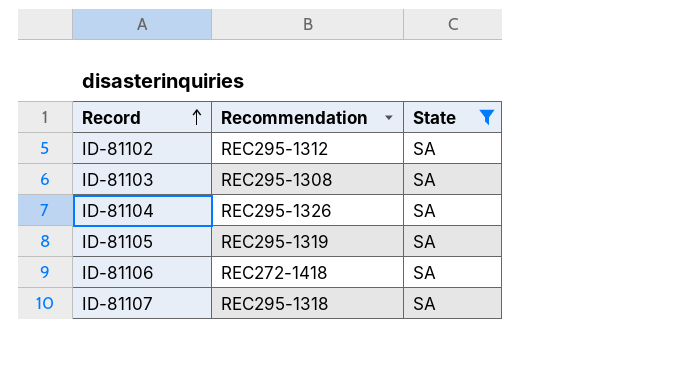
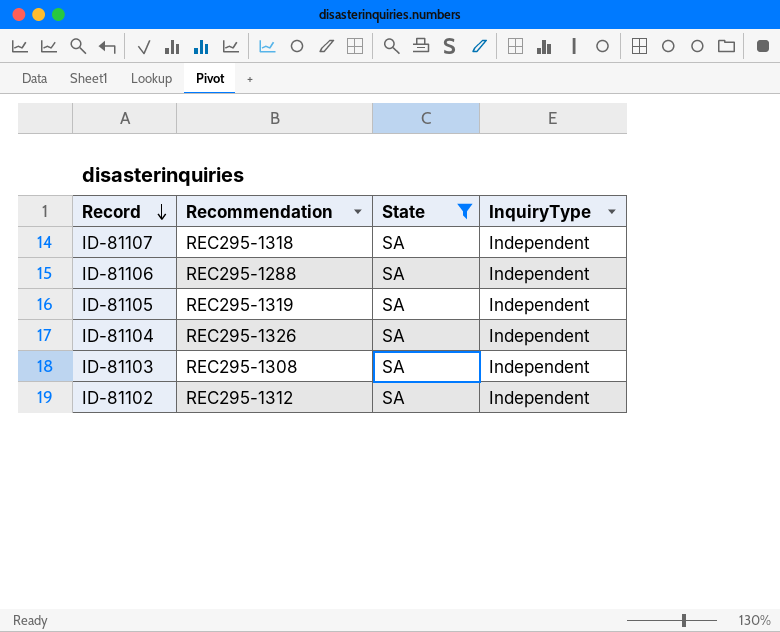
row order: Record ascending -> Record descending
column InquiryType | position: none -> 4
ID-81106 | Recommendation: REC272-1418 -> REC295-1288

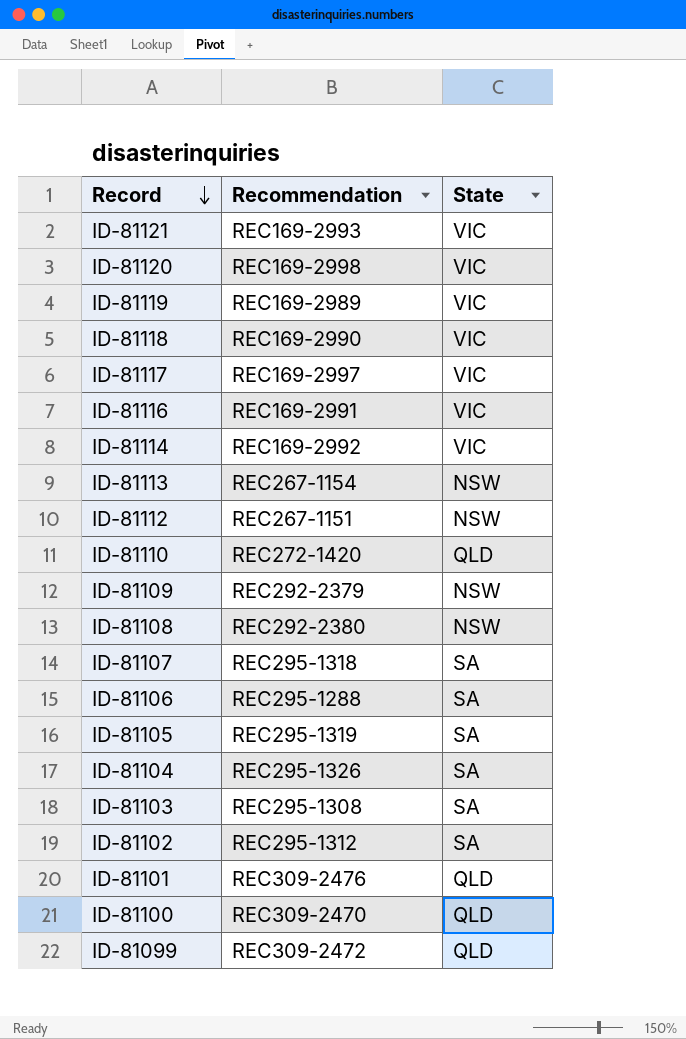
filter: State = SA -> none
column InquiryType | position: 4 -> none

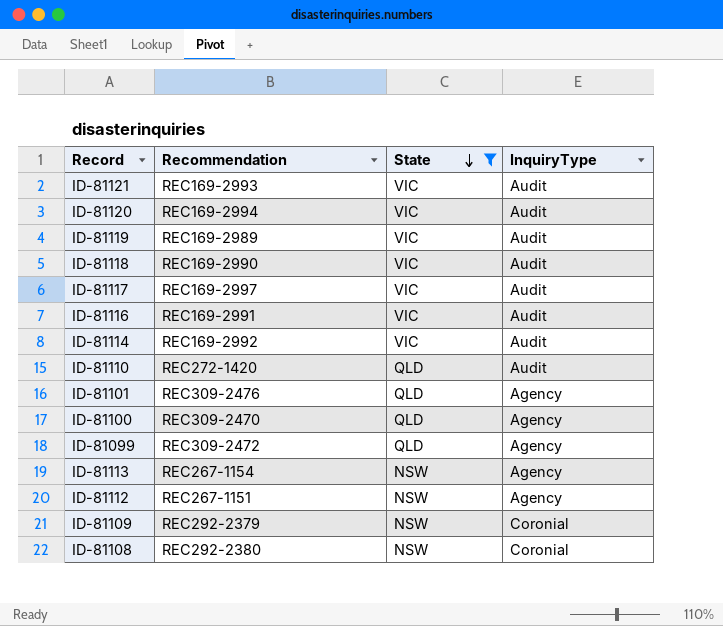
filter: none -> State != SA
row order: Record descending -> State descending
column InquiryType | position: none -> 4
ID-81120 | Recommendation: REC169-2998 -> REC169-2994

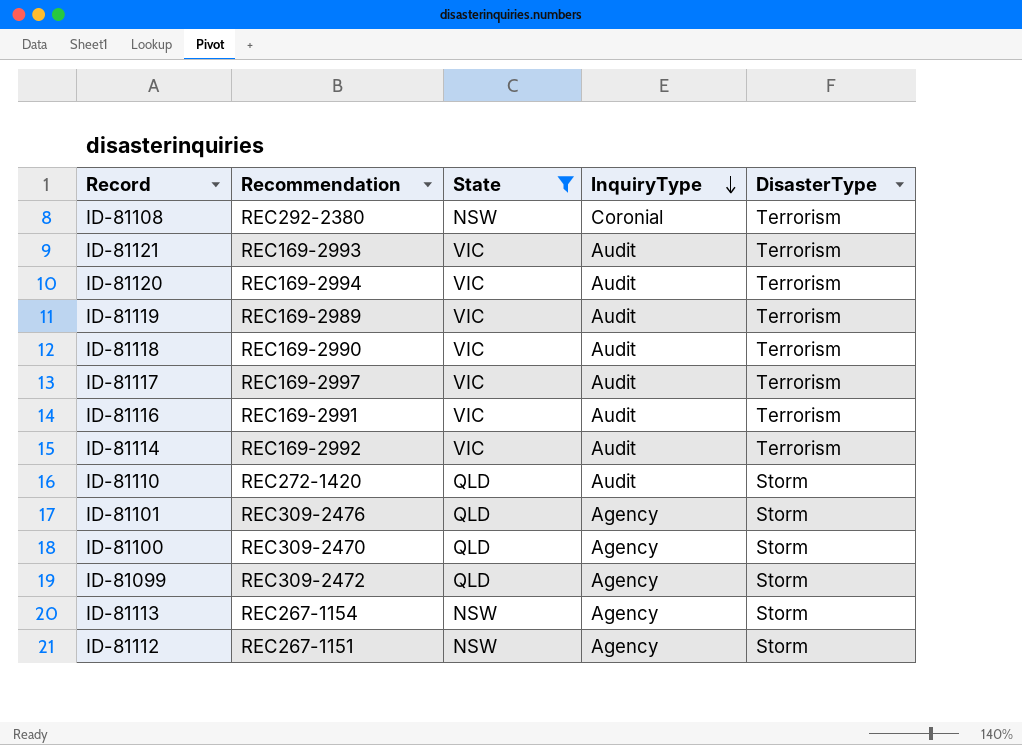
row order: State descending -> InquiryType descending
column DisasterType | position: none -> 5
row ID-81109: REC292-2379 | NSW | Coronial -> none

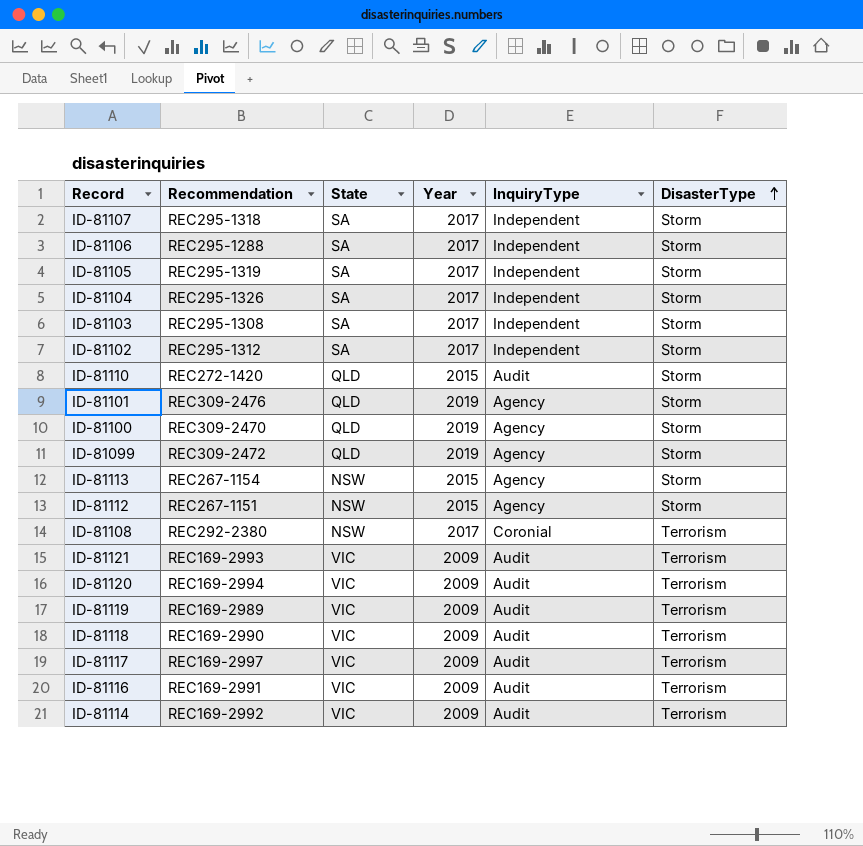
filter: State != SA -> none
row order: InquiryType descending -> DisasterType ascending
column Year | position: none -> 4

